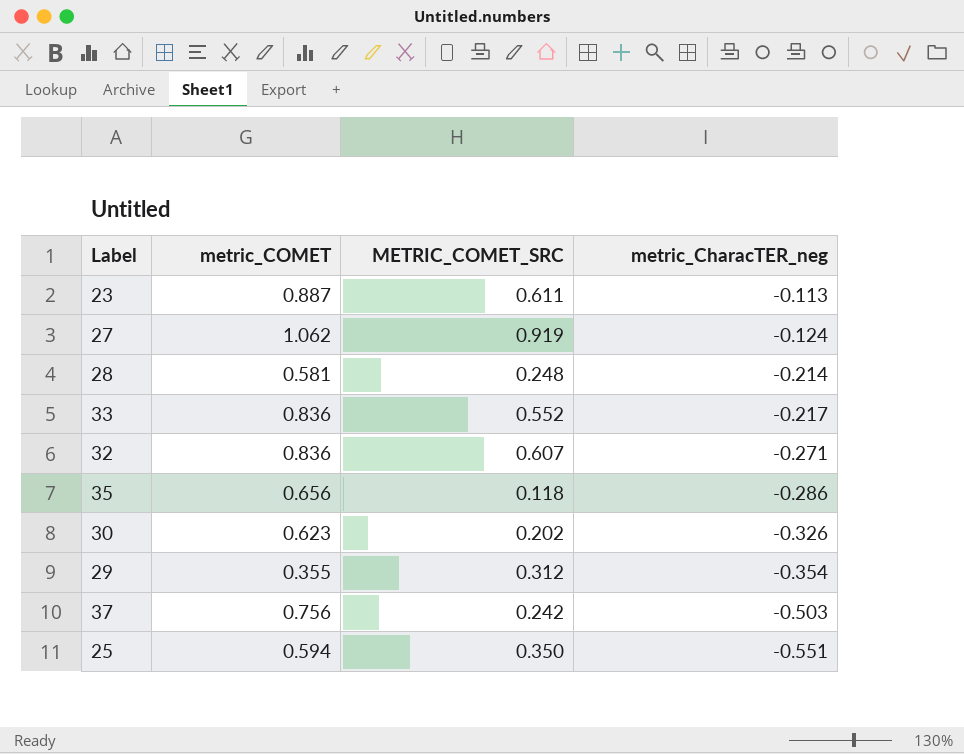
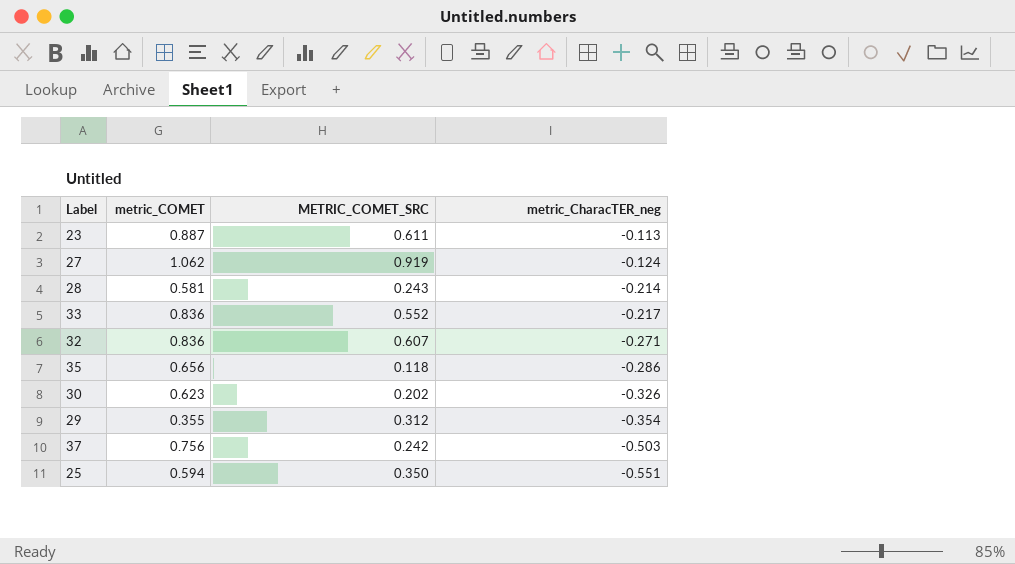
28 | METRIC_COMET_SRC: 0.248 -> 0.243

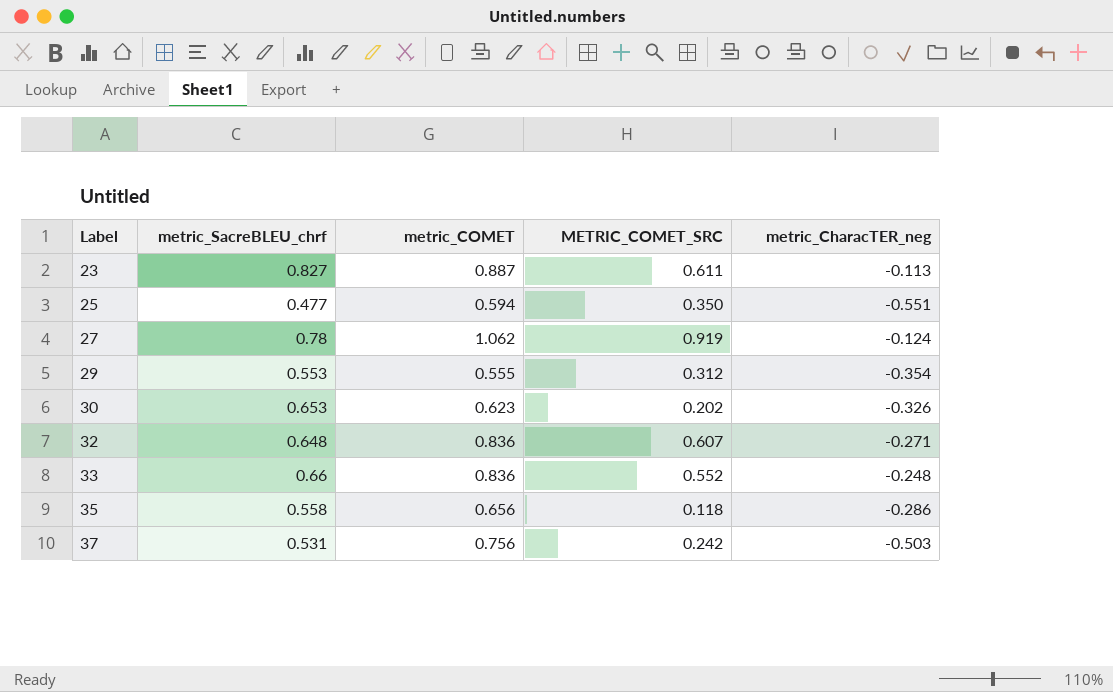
row order: metric_CharacTER_neg descending -> Label ascending
column metric_SacreBLEU_chrf | position: none -> 2
row 28: 0.581 | 0.243 | -0.214 -> none
29 | metric_COMET: 0.355 -> 0.555
33 | metric_CharacTER_neg: -0.217 -> -0.248

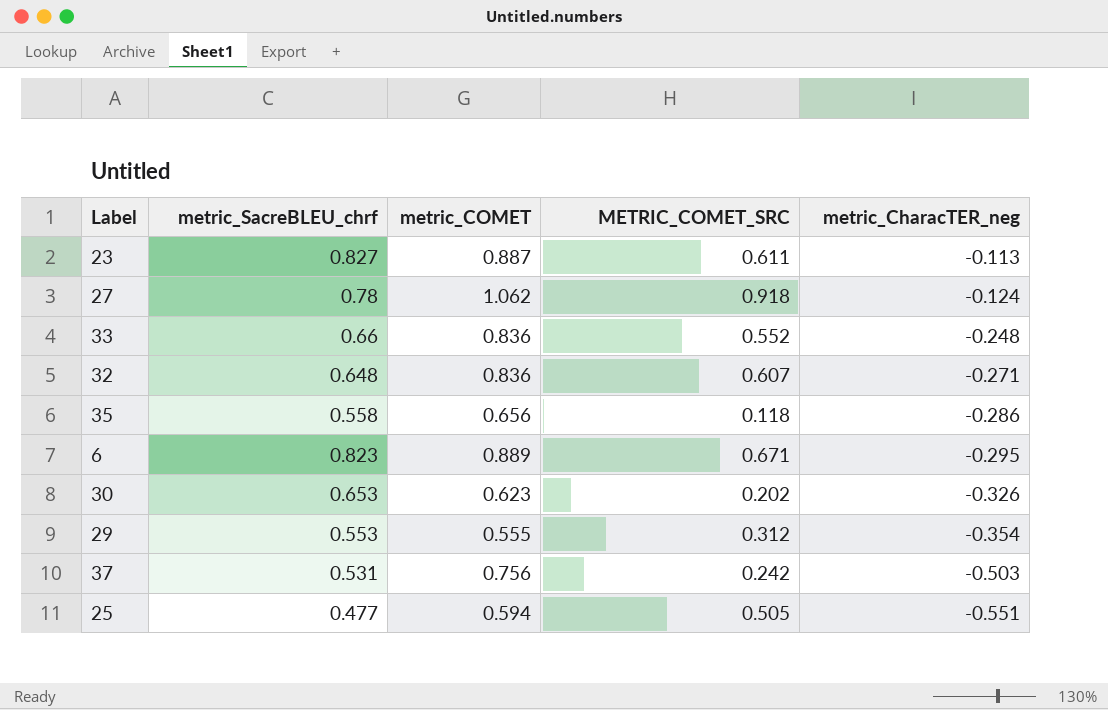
row order: Label ascending -> metric_CharacTER_neg descending
27 | METRIC_COMET_SRC: 0.919 -> 0.918
row 6: none -> 0.823 | 0.889 | 0.671 | -0.295
25 | METRIC_COMET_SRC: 0.350 -> 0.505

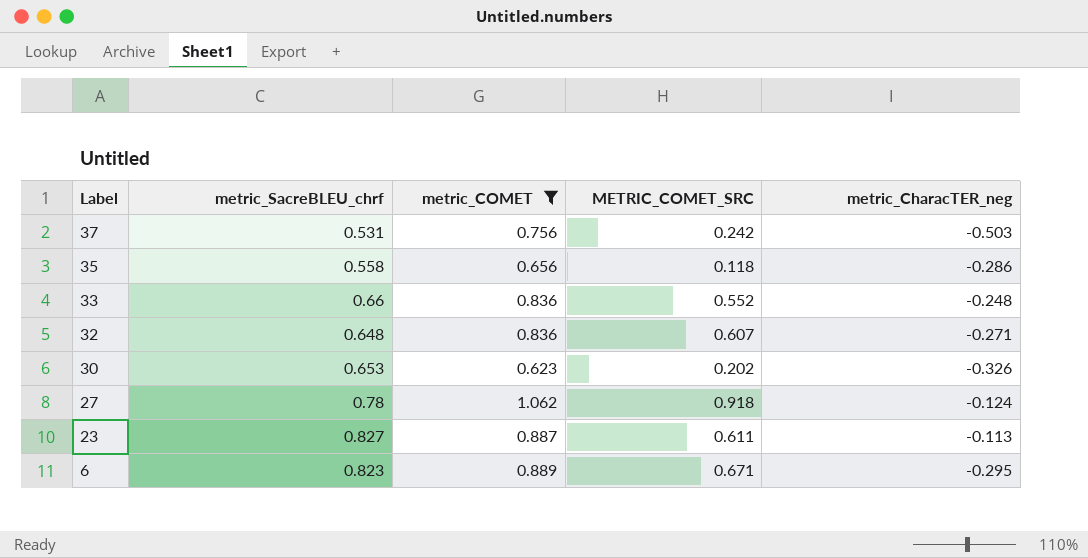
filter: none -> metric_COMET >= 0.623
row order: metric_CharacTER_neg descending -> Label descending

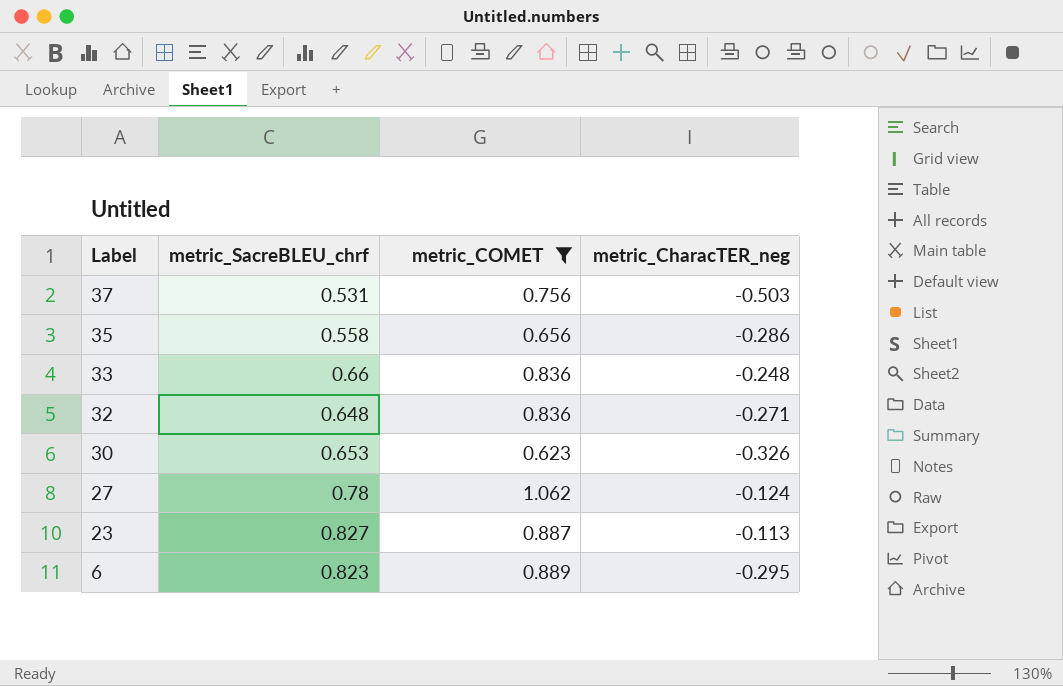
column METRIC_COMET_SRC | position: 4 -> none

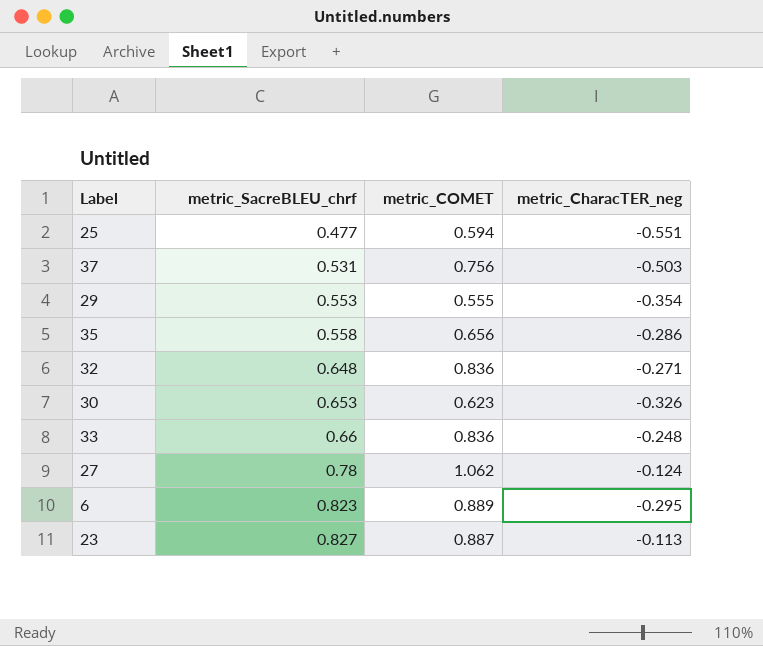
filter: metric_COMET >= 0.623 -> none
row order: Label descending -> metric_SacreBLEU_chrf ascending

